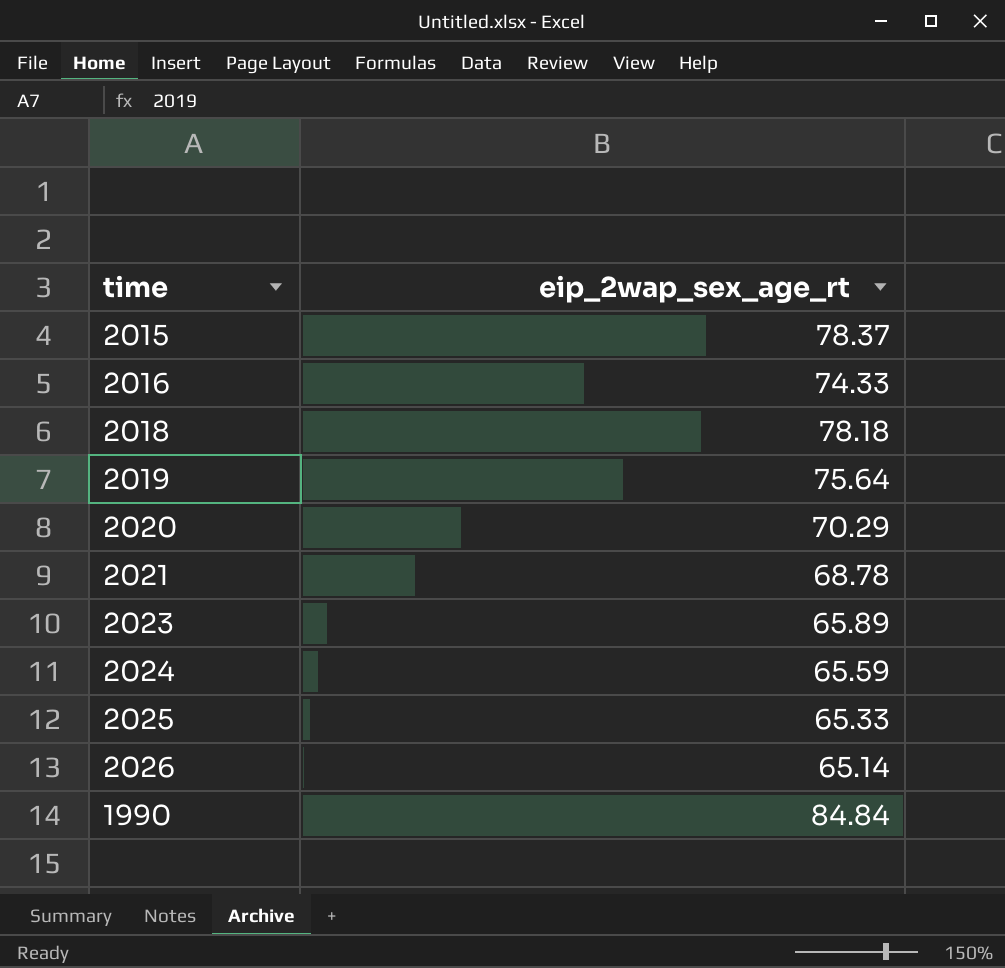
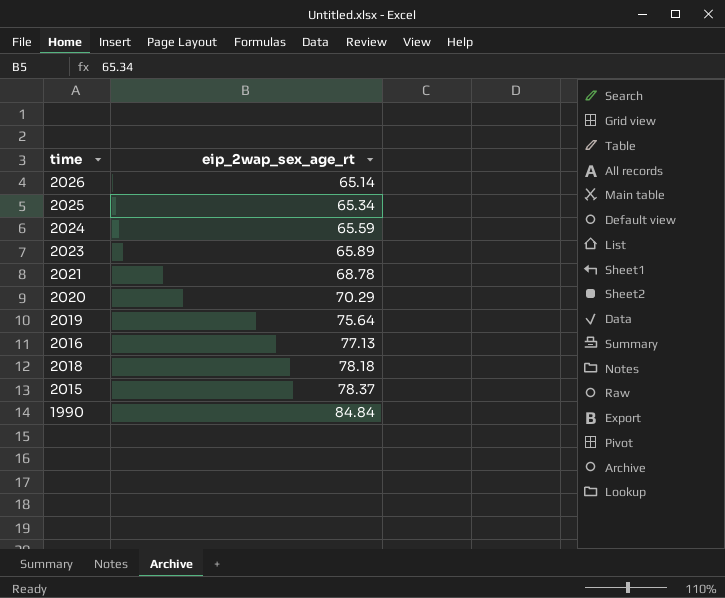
row order: none -> eip_2wap_sex_age_rt ascending
2025 | eip_2wap_sex_age_rt: 65.33 -> 65.34
2016 | eip_2wap_sex_age_rt: 74.33 -> 77.13

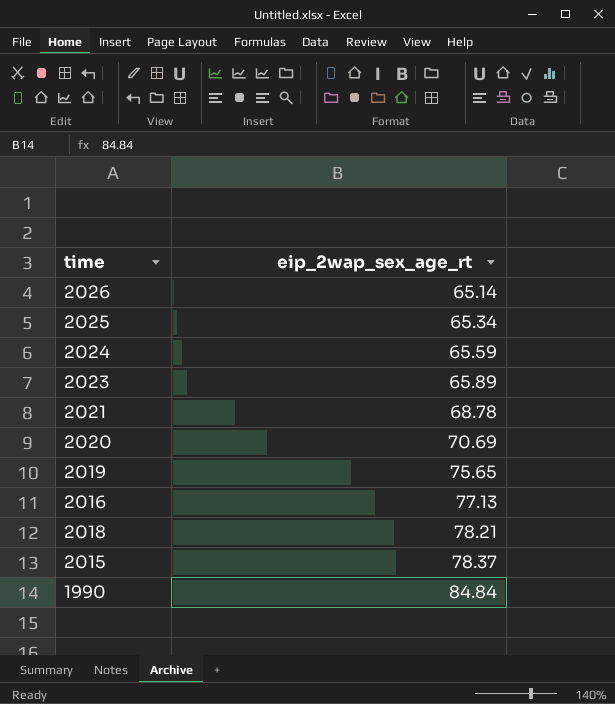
2020 | eip_2wap_sex_age_rt: 70.29 -> 70.69
2019 | eip_2wap_sex_age_rt: 75.64 -> 75.65
2018 | eip_2wap_sex_age_rt: 78.18 -> 78.21

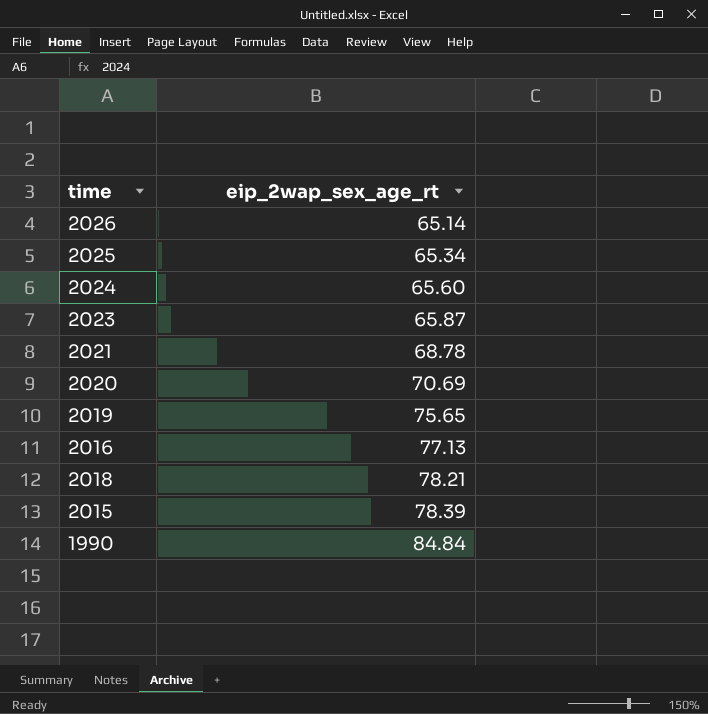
2024 | eip_2wap_sex_age_rt: 65.59 -> 65.60
2023 | eip_2wap_sex_age_rt: 65.89 -> 65.87
2015 | eip_2wap_sex_age_rt: 78.37 -> 78.39

